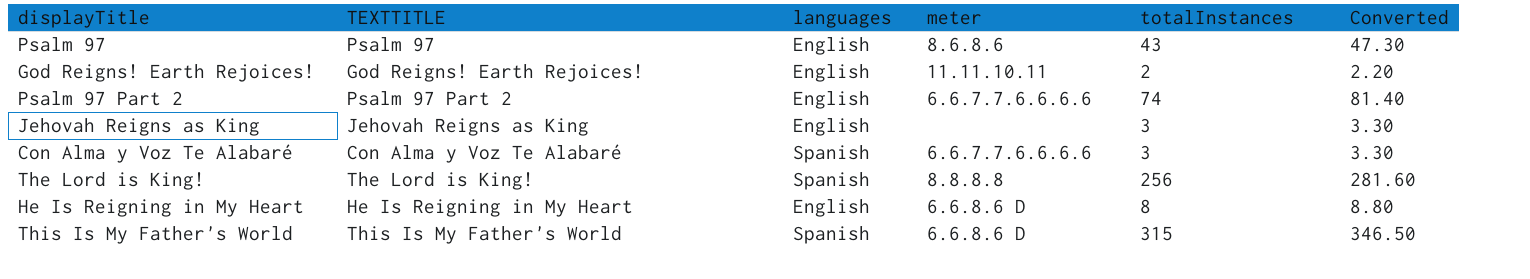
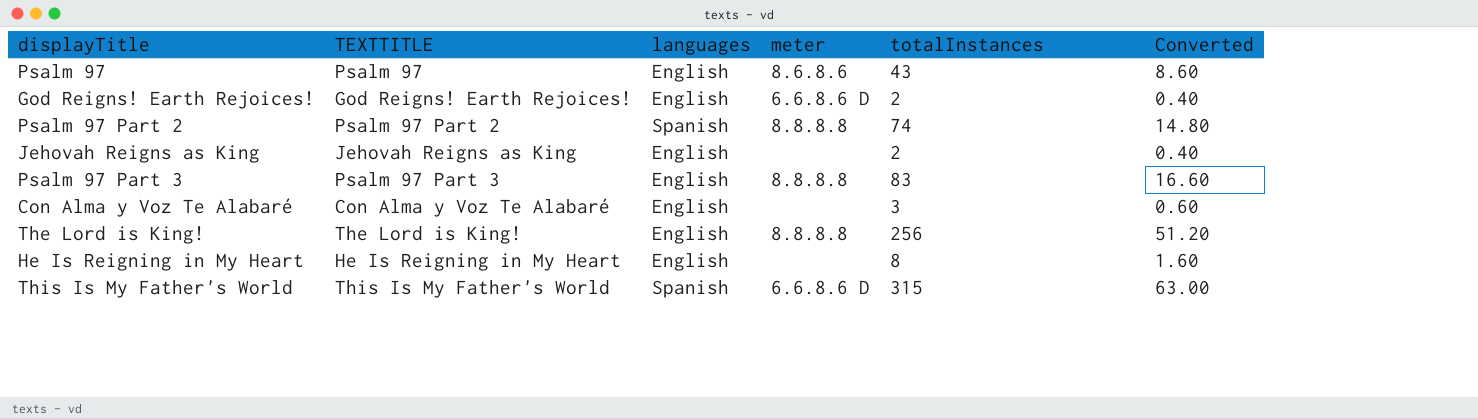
column Converted | formula: [totalInstances] * 1.1 -> [totalInstances] * 0.2
God Reigns! Earth Rejoices! | meter: 11.11.10.11 -> 6.6.8.6 D
Psalm 97 Part 2 | languages: English -> Spanish
Psalm 97 Part 2 | meter: 6.6.7.7.6.6.6.6 -> 8.8.8.8
Jehovah Reigns as King | totalInstances: 3 -> 2
row Psalm 97 Part 3: none -> Psalm 97 Part 3 | English | 8.8.8.8 | 83 | 16.60
Con Alma y Voz Te Alabaré | languages: Spanish -> English
Con Alma y Voz Te Alabaré | meter: 6.6.7.7.6.6.6.6 -> none
The Lord is King! | languages: Spanish -> English
He Is Reigning in My Heart | meter: 6.6.8.6 D -> none

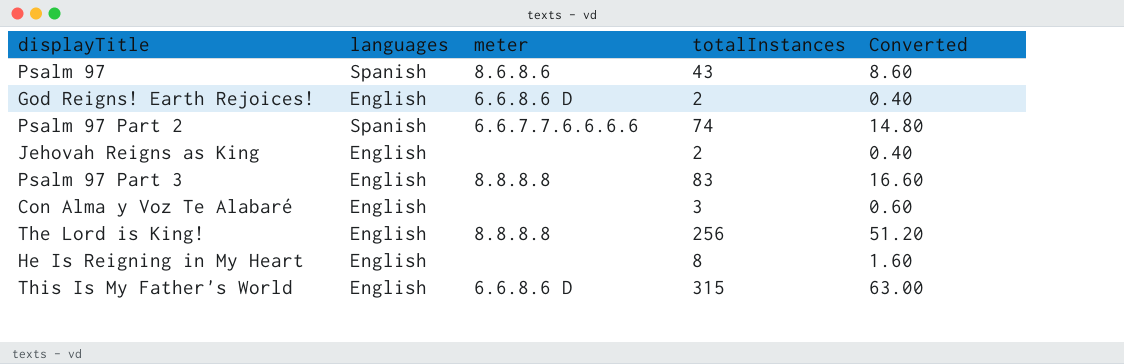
column TEXTTITLE | position: 2 -> none
Psalm 97 | languages: English -> Spanish
Psalm 97 Part 2 | meter: 8.8.8.8 -> 6.6.7.7.6.6.6.6
This Is My Father's World | languages: Spanish -> English

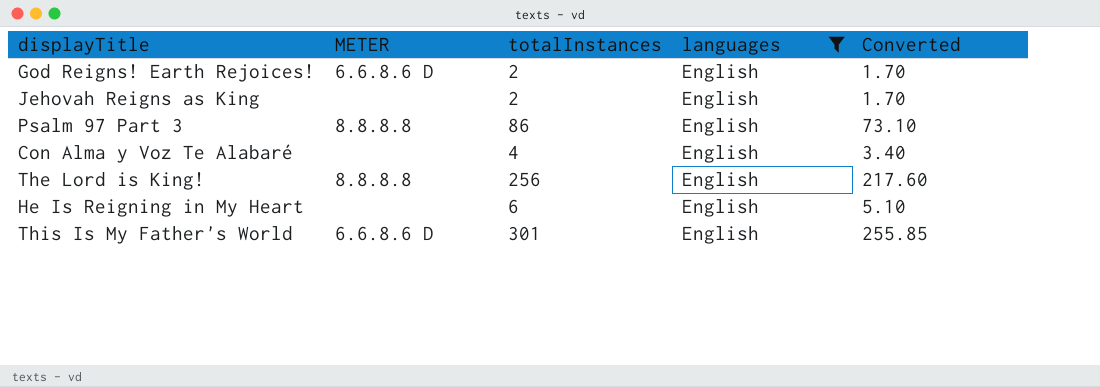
filter: none -> languages = English
column name: meter -> METER
column languages | position: 2 -> 4
column Converted | formula: [totalInstances] * 0.2 -> [totalInstances] * 0.85
Psalm 97 Part 3 | totalInstances: 83 -> 86
Con Alma y Voz Te Alabaré | totalInstances: 3 -> 4
He Is Reigning in My Heart | totalInstances: 8 -> 6
This Is My Father's World | totalInstances: 315 -> 301

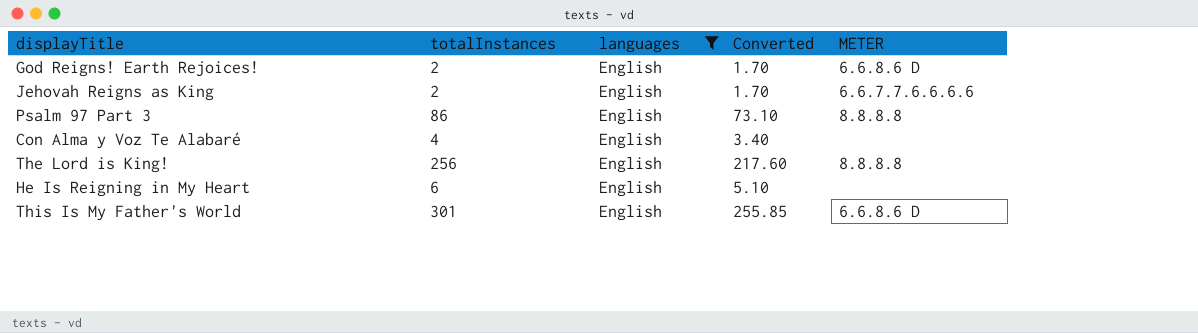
column METER | position: 2 -> 5
Jehovah Reigns as King | METER: none -> 6.6.7.7.6.6.6.6

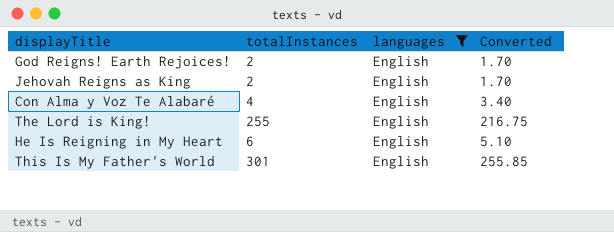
column METER | position: 5 -> none
row Psalm 97 Part 3: 86 | English | 73.10 | 8.8.8.8 -> none
The Lord is King! | totalInstances: 256 -> 255
The Lord is King! | Converted: 217.60 -> 216.75

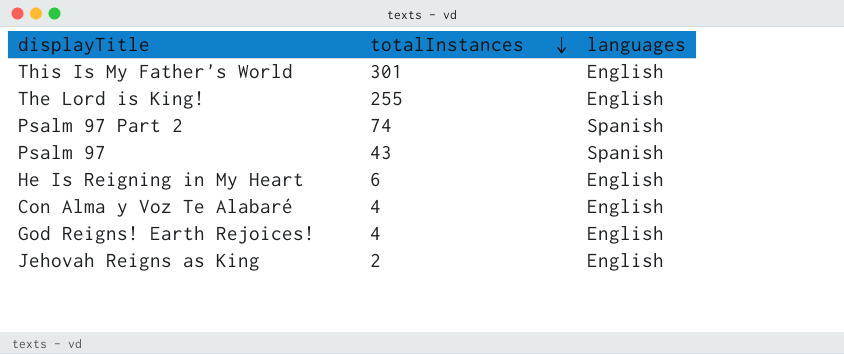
filter: languages = English -> none
row order: none -> totalInstances descending
column Converted | formula: [totalInstances] * 0.85 -> none
God Reigns! Earth Rejoices! | totalInstances: 2 -> 4

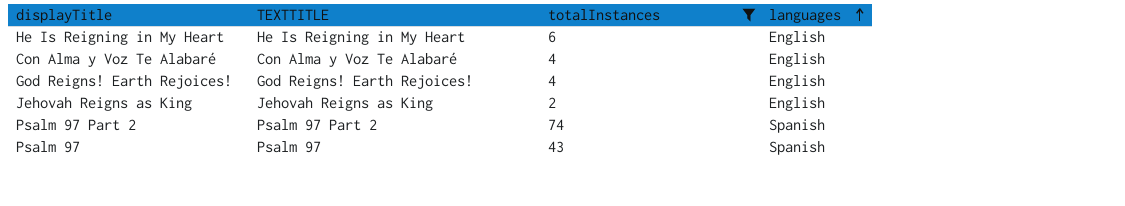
filter: none -> totalInstances <= 74
row order: totalInstances descending -> languages ascending
column TEXTTITLE | position: none -> 2

